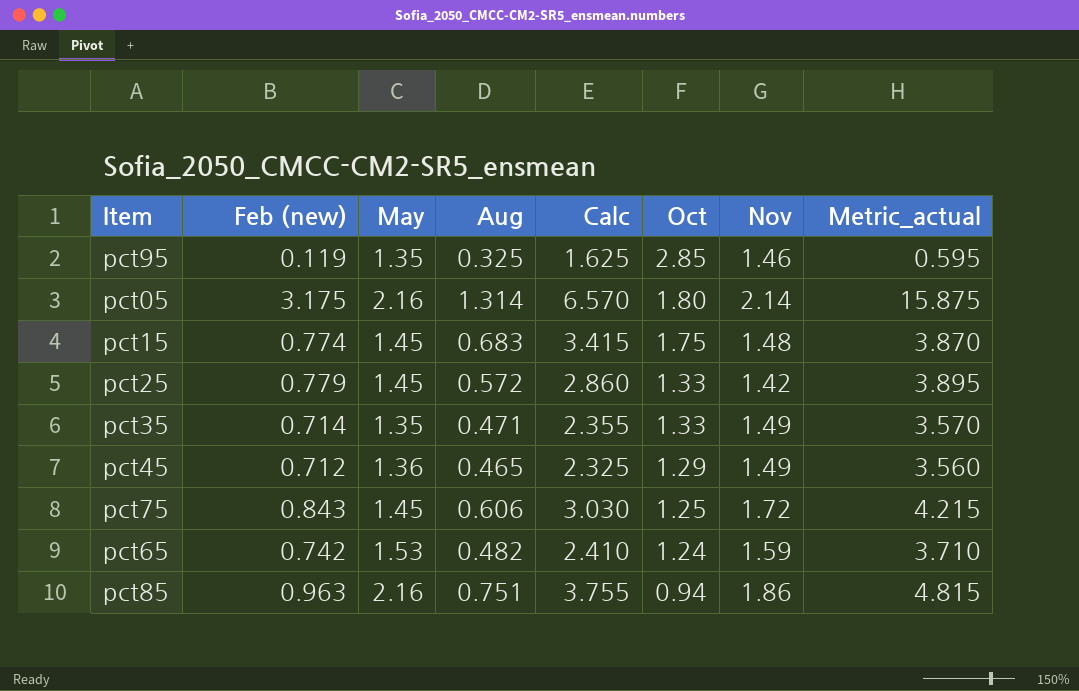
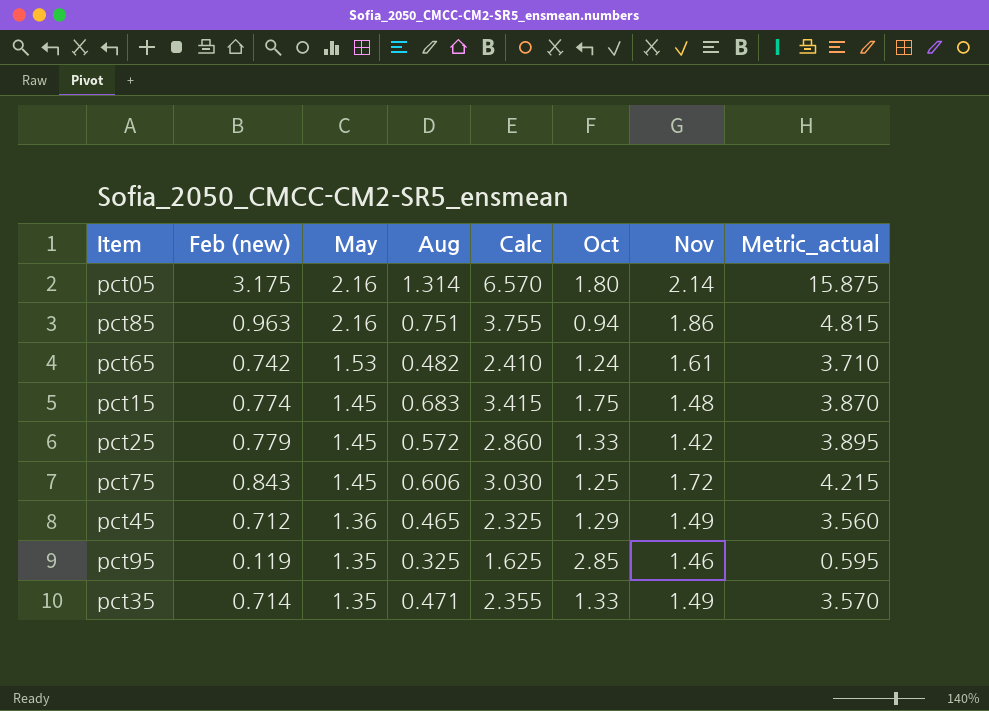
row order: Oct descending -> May descending
pct65 | Nov: 1.59 -> 1.61

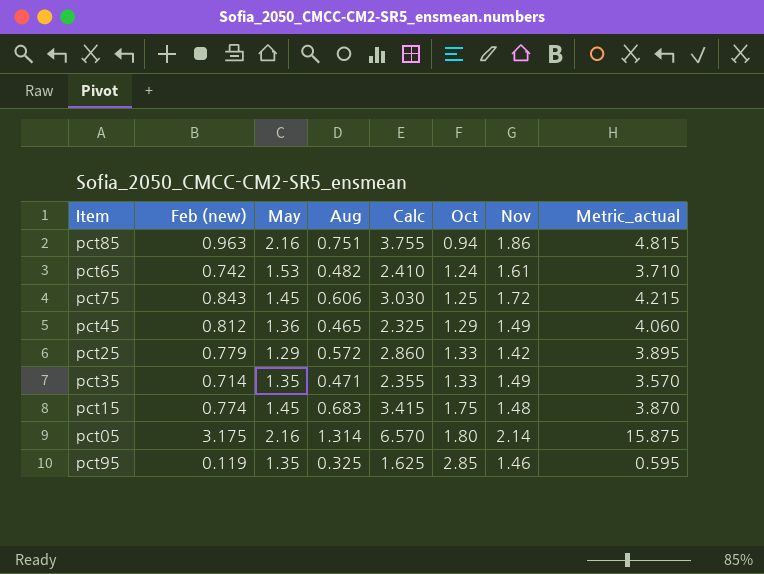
row order: May descending -> Oct ascending
pct45 | Feb (new): 0.712 -> 0.812
pct45 | Metric_actual: 3.560 -> 4.060
pct25 | May: 1.45 -> 1.29

